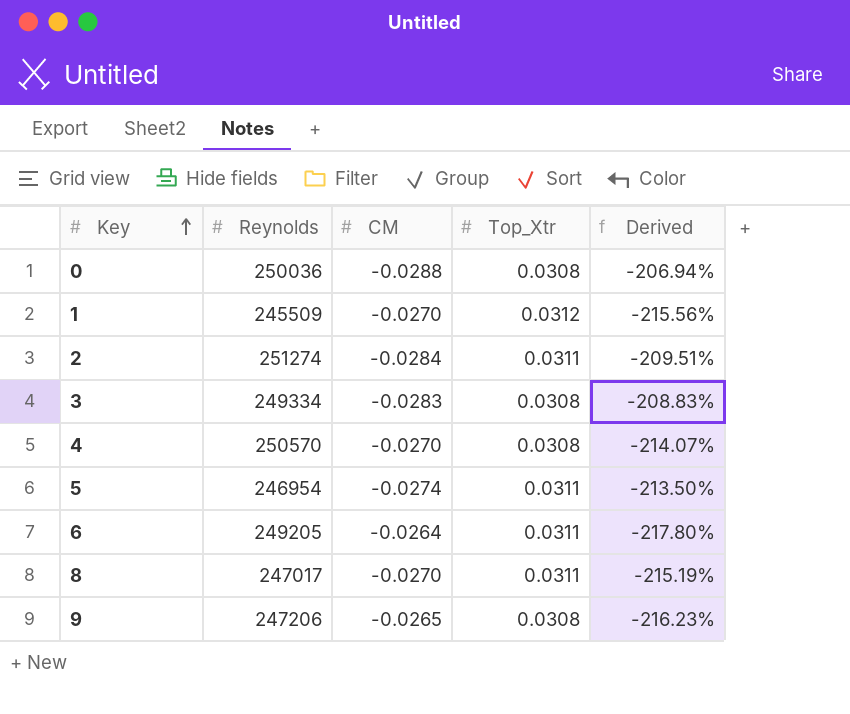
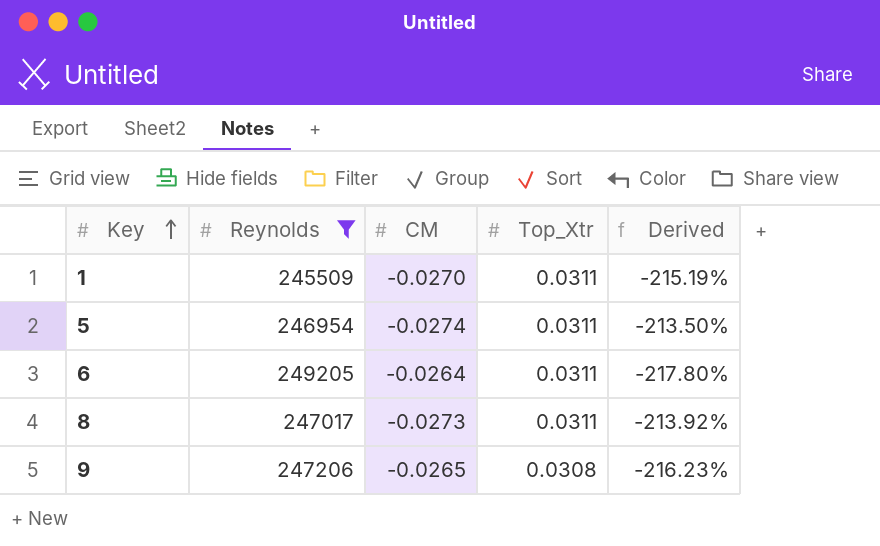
filter: none -> Reynolds <= 249205
1 | Top_Xtr: 0.0312 -> 0.0311
1 | Derived: -215.56% -> -215.19%
8 | CM: -0.0270 -> -0.0273
8 | Derived: -215.19% -> -213.92%

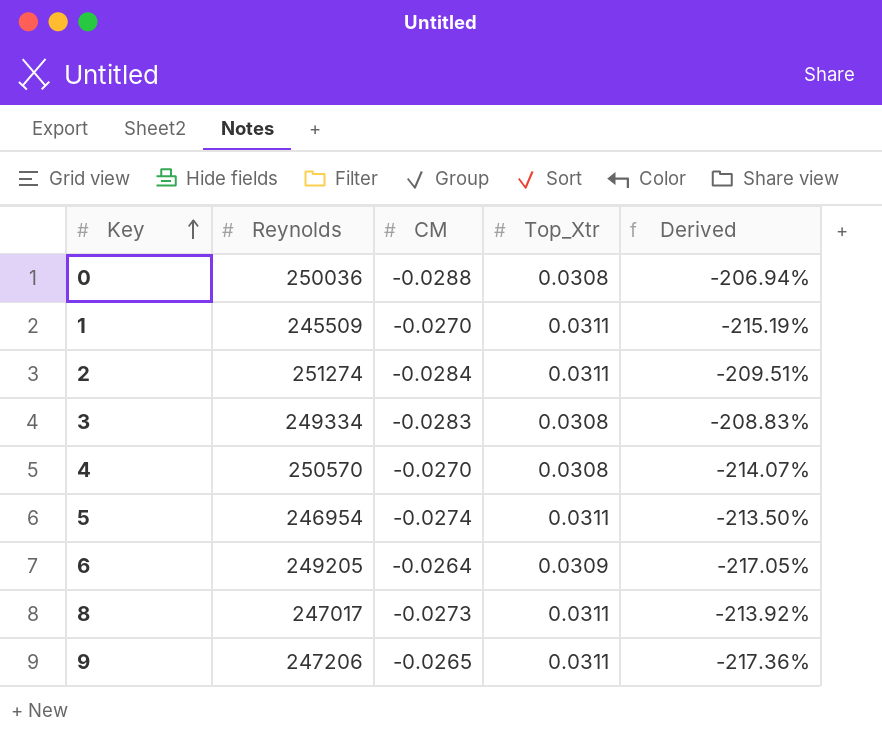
filter: Reynolds <= 249205 -> none
6 | Top_Xtr: 0.0311 -> 0.0309
6 | Derived: -217.80% -> -217.05%
9 | Top_Xtr: 0.0308 -> 0.0311
9 | Derived: -216.23% -> -217.36%

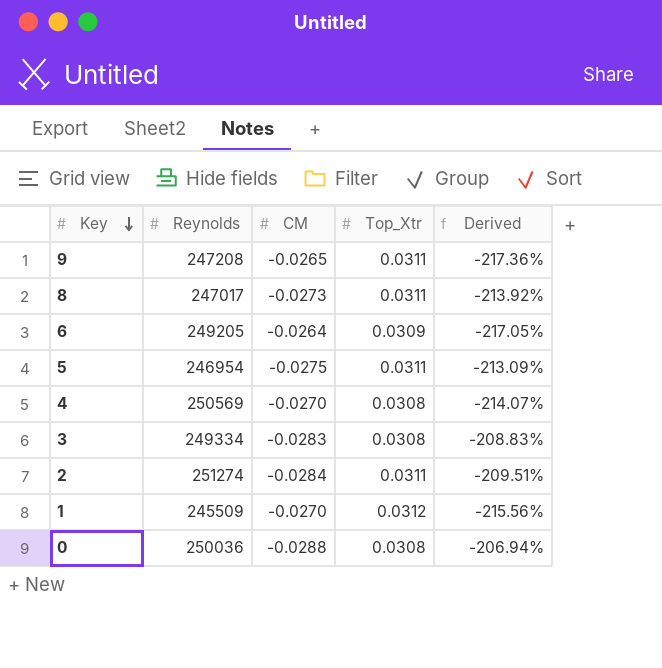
row order: Key ascending -> Key descending
9 | Reynolds: 247206 -> 247208
5 | CM: -0.0274 -> -0.0275
5 | Derived: -213.50% -> -213.09%
4 | Reynolds: 250570 -> 250569
1 | Top_Xtr: 0.0311 -> 0.0312
1 | Derived: -215.19% -> -215.56%

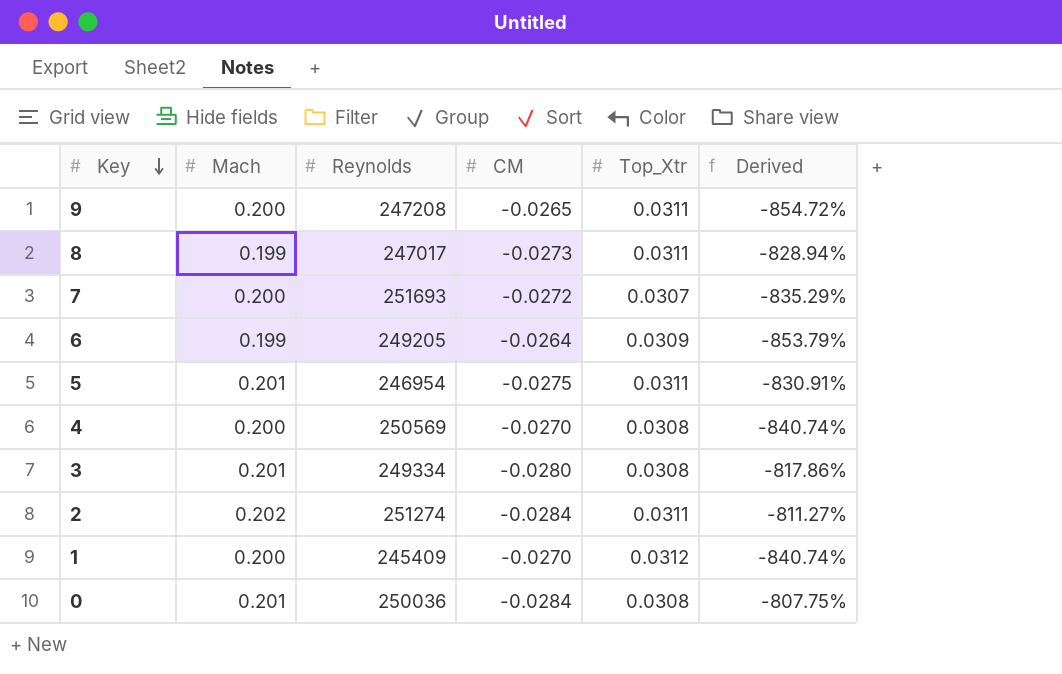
column Mach | position: none -> 2
column Derived | formula: ([Top_Xtr] - [CM]) / [CM] -> ([Mach] - [CM]) / [CM]
row 7: none -> 0.200 | 251693 | -0.0272 | 0.0307 | -835.29%
3 | CM: -0.0283 -> -0.0280
1 | Reynolds: 245509 -> 245409
0 | CM: -0.0288 -> -0.0284

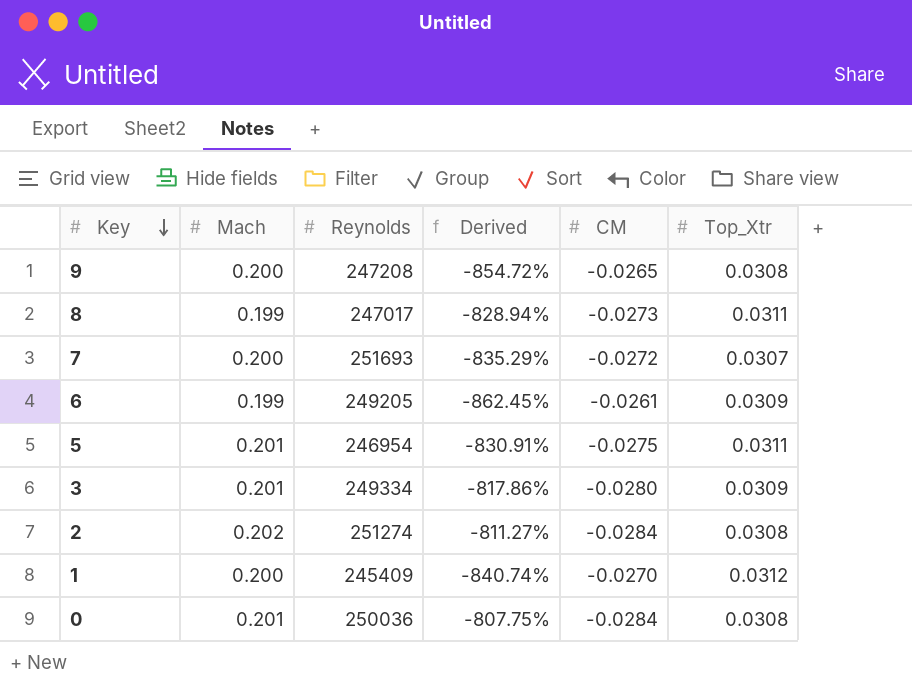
column Derived | position: 6 -> 4
row 4: 0.200 | 250569 | -0.0270 | 0.0308 | -840.74% -> none
9 | Top_Xtr: 0.0311 -> 0.0308
6 | Derived: -853.79% -> -862.45%
6 | CM: -0.0264 -> -0.0261
3 | Top_Xtr: 0.0308 -> 0.0309
2 | Top_Xtr: 0.0311 -> 0.0308

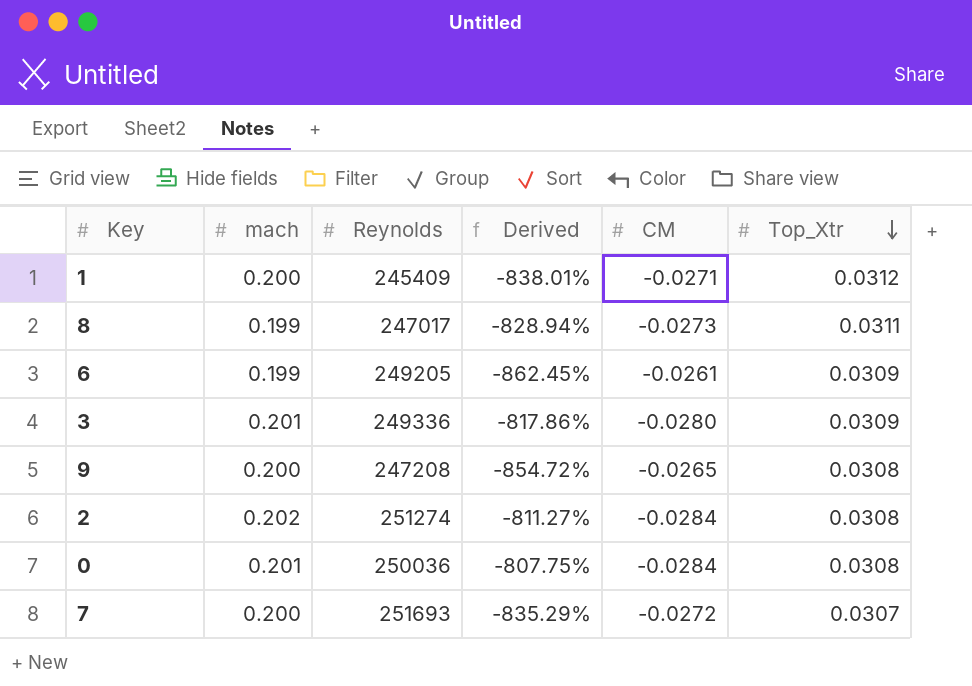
row order: Key descending -> Top_Xtr descending
column name: Mach -> mach
row 5: 0.201 | 246954 | -830.91% | -0.0275 | 0.0311 -> none
1 | Derived: -840.74% -> -838.01%
1 | CM: -0.0270 -> -0.0271
3 | Reynolds: 249334 -> 249336

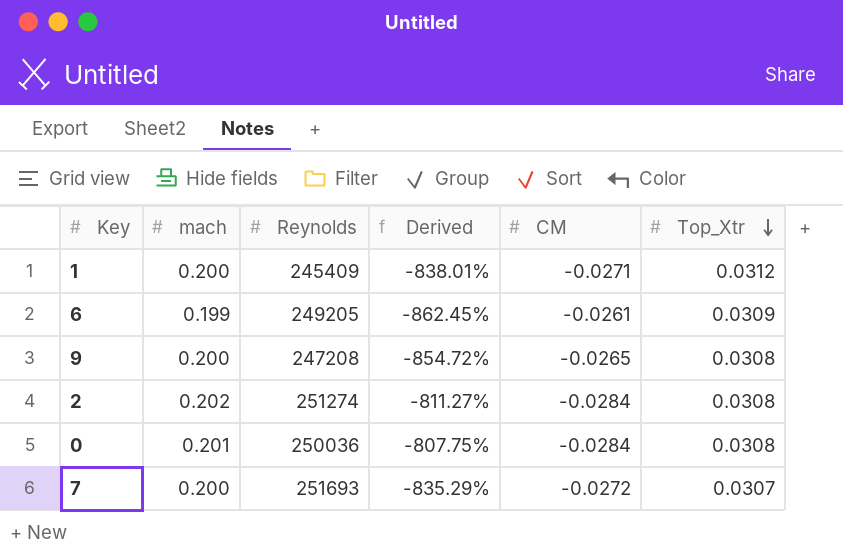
row 8: 0.199 | 247017 | -828.94% | -0.0273 | 0.0311 -> none
row 3: 0.201 | 249336 | -817.86% | -0.0280 | 0.0309 -> none

